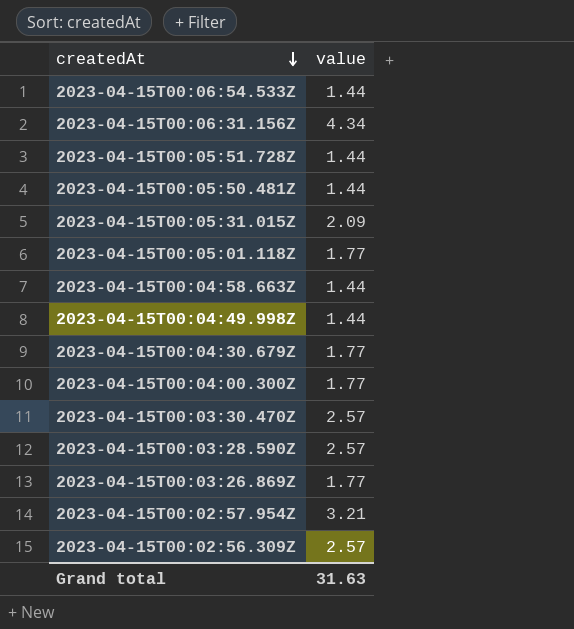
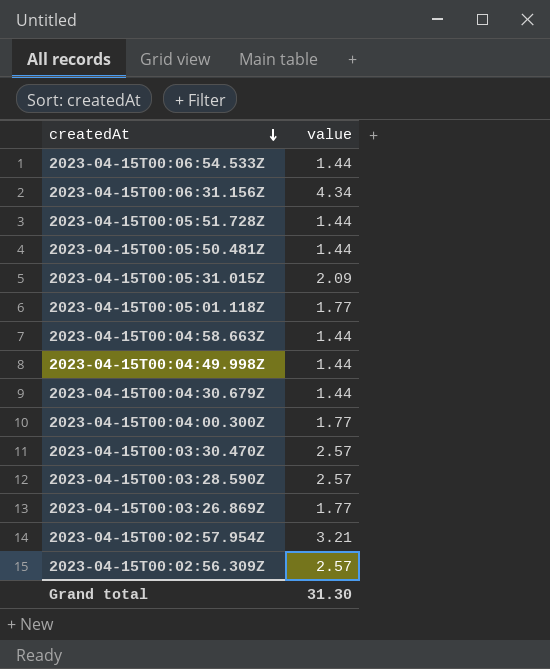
2023-04-15T00:04:30.679Z | value: 1.77 -> 1.44
Grand total | value: 31.63 -> 31.30

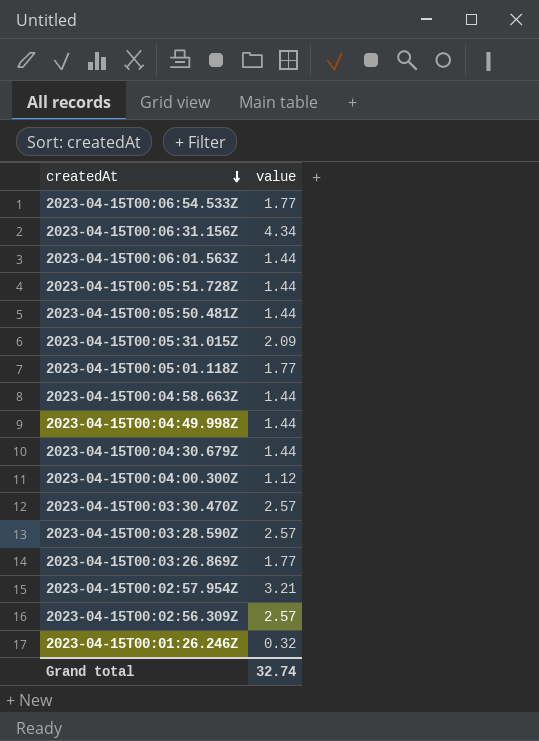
2023-04-15T00:06:54.533Z | value: 1.44 -> 1.77
row 2023-04-15T00:06:01.563Z: none -> 1.44
2023-04-15T00:04:00.300Z | value: 1.77 -> 1.12
row 2023-04-15T00:01:26.246Z: none -> 0.32
Grand total | value: 31.30 -> 32.74

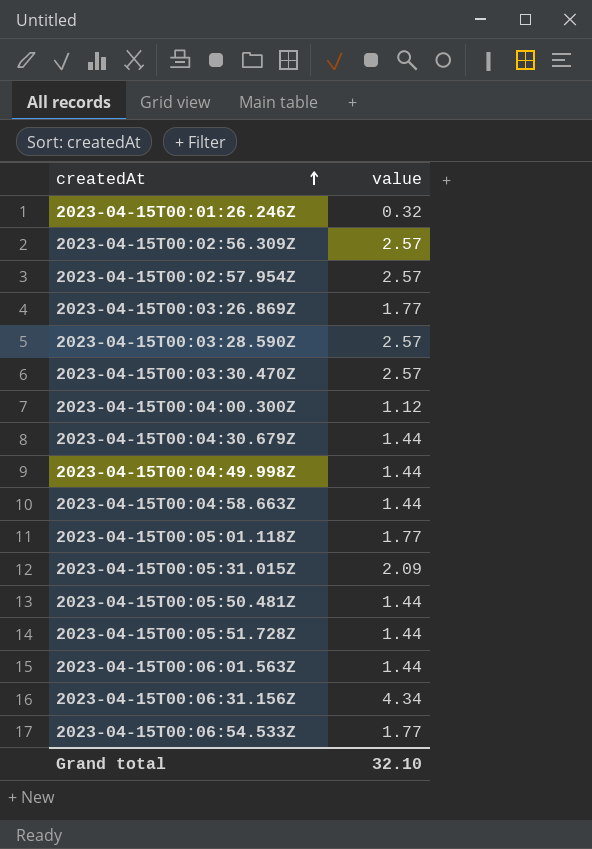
row order: createdAt descending -> createdAt ascending
2023-04-15T00:02:57.954Z | value: 3.21 -> 2.57
Grand total | value: 32.74 -> 32.10

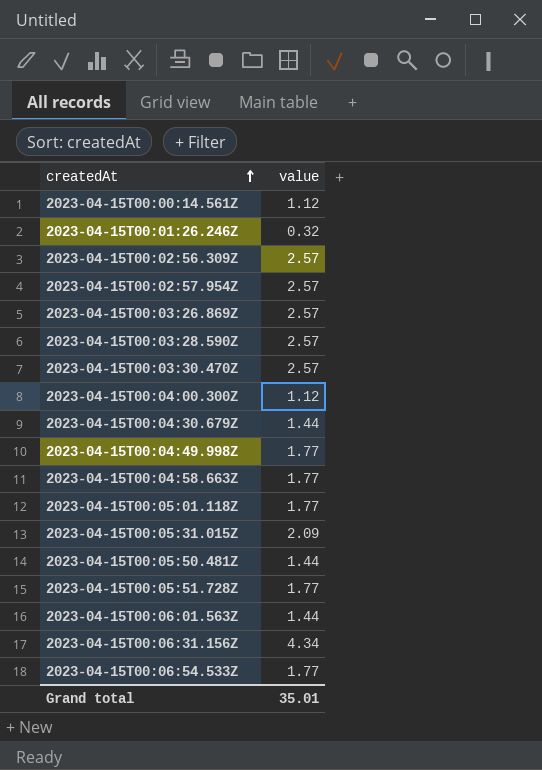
row 2023-04-15T00:00:14.561Z: none -> 1.12
2023-04-15T00:03:26.869Z | value: 1.77 -> 2.57
2023-04-15T00:04:49.998Z | value: 1.44 -> 1.77
2023-04-15T00:04:58.663Z | value: 1.44 -> 1.77
2023-04-15T00:05:51.728Z | value: 1.44 -> 1.77
Grand total | value: 32.10 -> 35.01

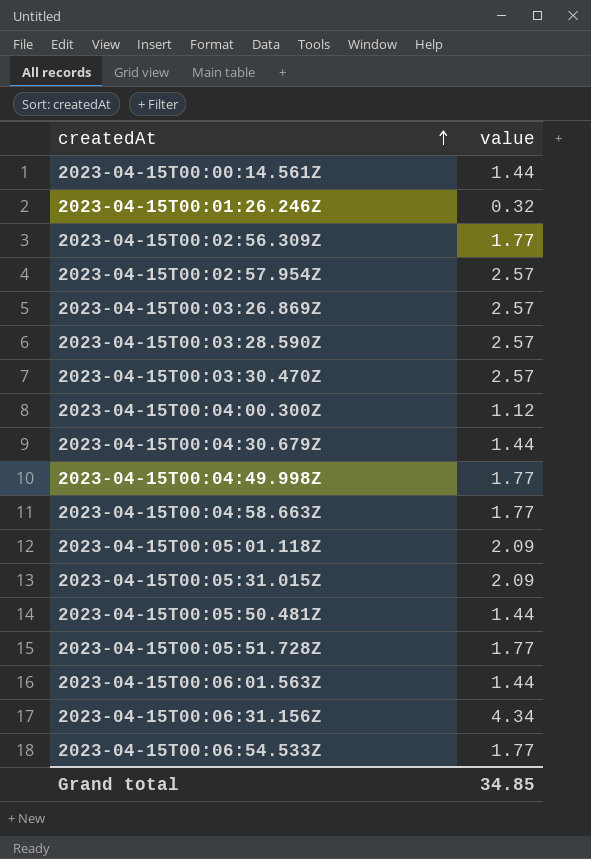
2023-04-15T00:00:14.561Z | value: 1.12 -> 1.44
2023-04-15T00:02:56.309Z | value: 2.57 -> 1.77
2023-04-15T00:05:01.118Z | value: 1.77 -> 2.09
Grand total | value: 35.01 -> 34.85

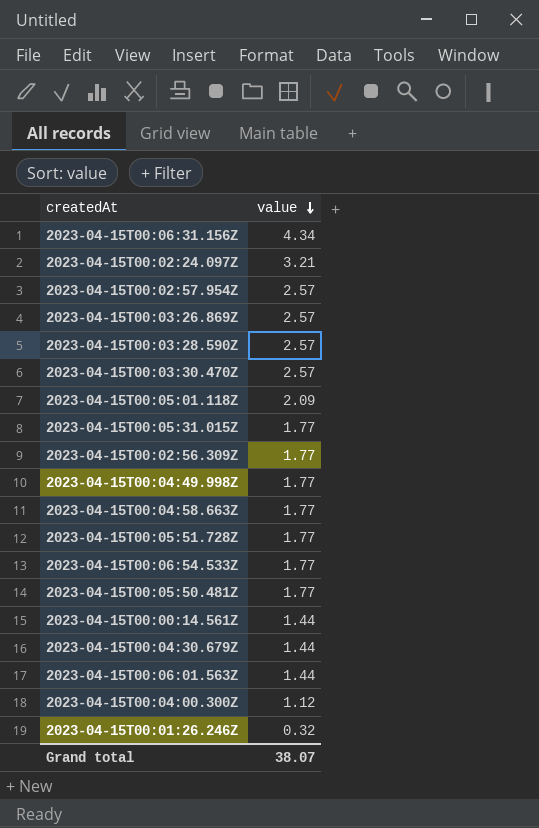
row order: createdAt ascending -> value descending
row 2023-04-15T00:02:24.097Z: none -> 3.21
2023-04-15T00:05:31.015Z | value: 2.09 -> 1.77
2023-04-15T00:05:50.481Z | value: 1.44 -> 1.77
Grand total | value: 34.85 -> 38.07

